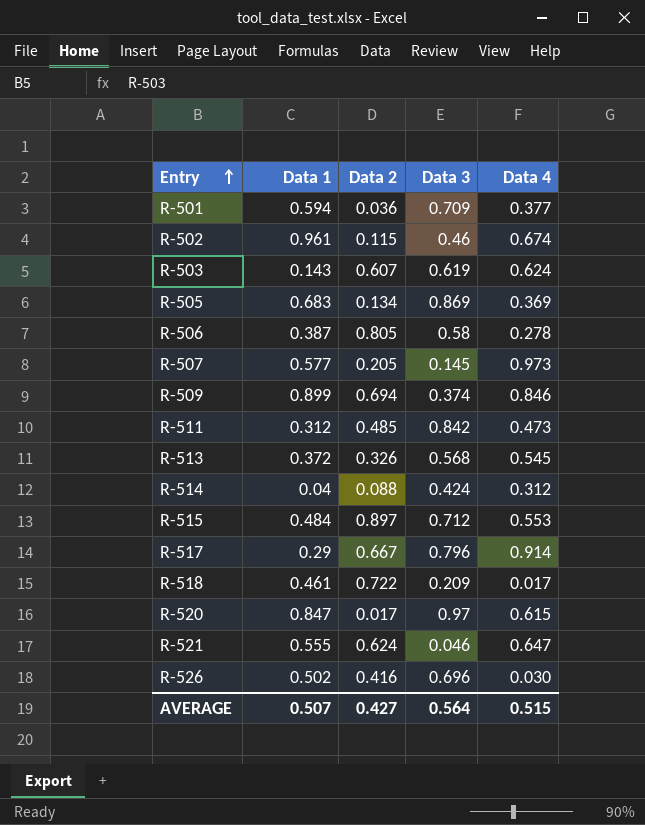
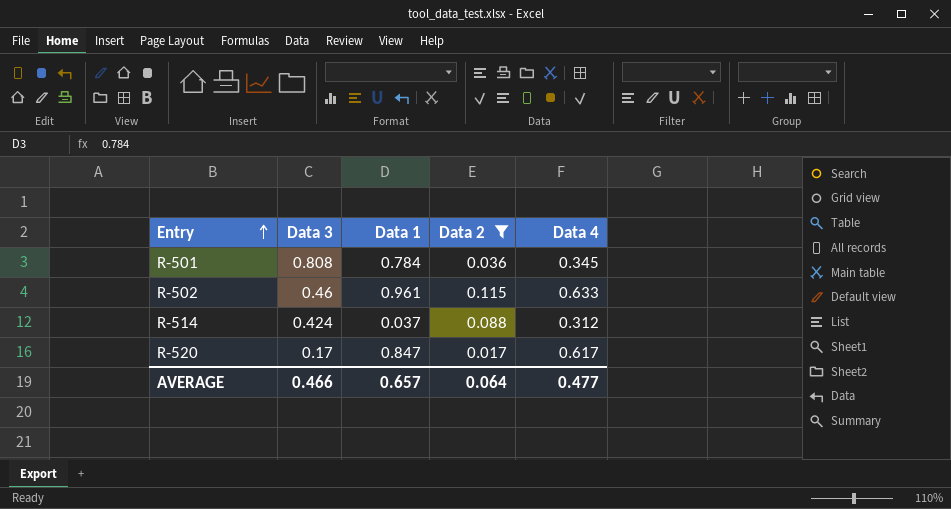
filter: none -> Data 2 <= 0.115
column Data 3 | position: 4 -> 2
R-501 | Data 3: 0.709 -> 0.808
R-501 | Data 1: 0.594 -> 0.784
R-501 | Data 4: 0.377 -> 0.345
R-502 | Data 4: 0.674 -> 0.633
R-514 | Data 1: 0.04 -> 0.037
R-520 | Data 3: 0.97 -> 0.17
R-520 | Data 4: 0.615 -> 0.617
AVERAGE | Data 3: 0.564 -> 0.466
AVERAGE | Data 1: 0.507 -> 0.657
AVERAGE | Data 2: 0.427 -> 0.064
AVERAGE | Data 4: 0.515 -> 0.477

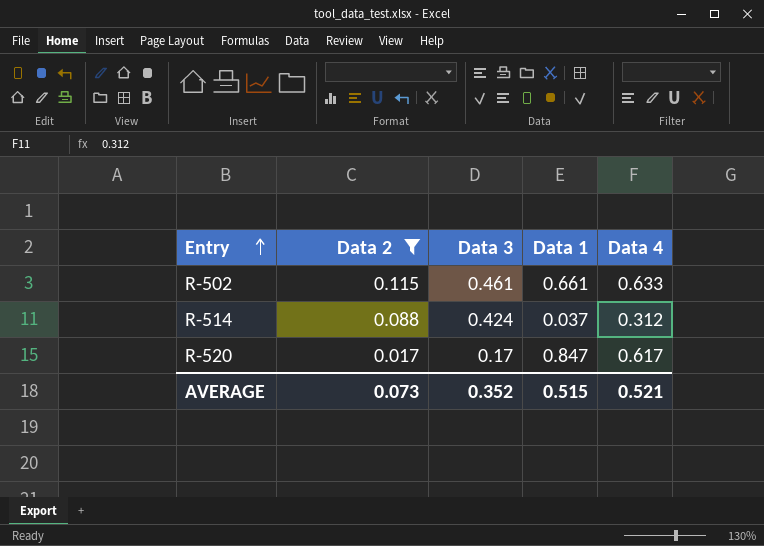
column Data 2 | position: 4 -> 2
row R-501: 0.808 | 0.784 | 0.036 | 0.345 -> none
R-502 | Data 3: 0.46 -> 0.461
R-502 | Data 1: 0.961 -> 0.661
AVERAGE | Data 2: 0.064 -> 0.073
AVERAGE | Data 3: 0.466 -> 0.352
AVERAGE | Data 1: 0.657 -> 0.515
AVERAGE | Data 4: 0.477 -> 0.521

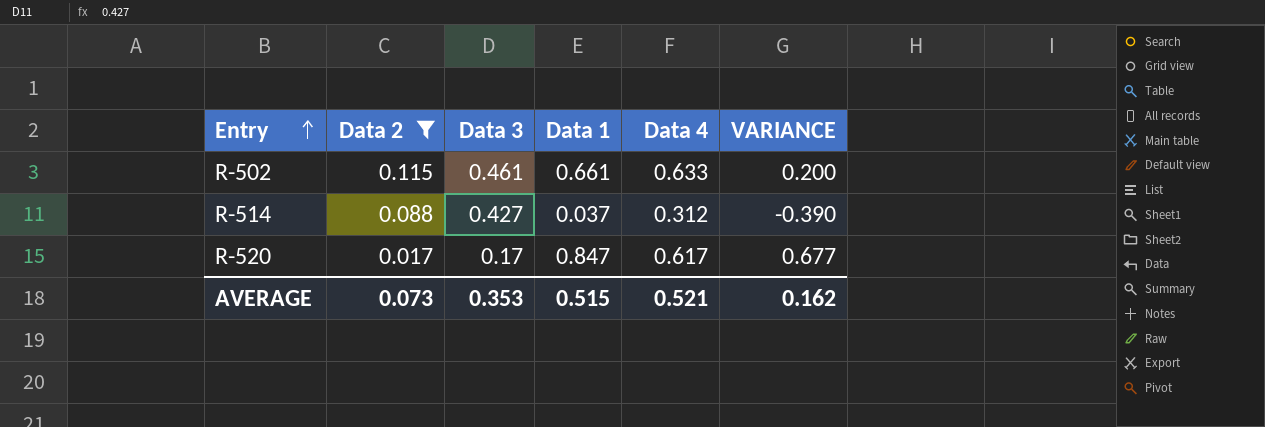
column VARIANCE | formula: none -> [Data 1] - [Data 3]
R-514 | Data 3: 0.424 -> 0.427
AVERAGE | Data 3: 0.352 -> 0.353

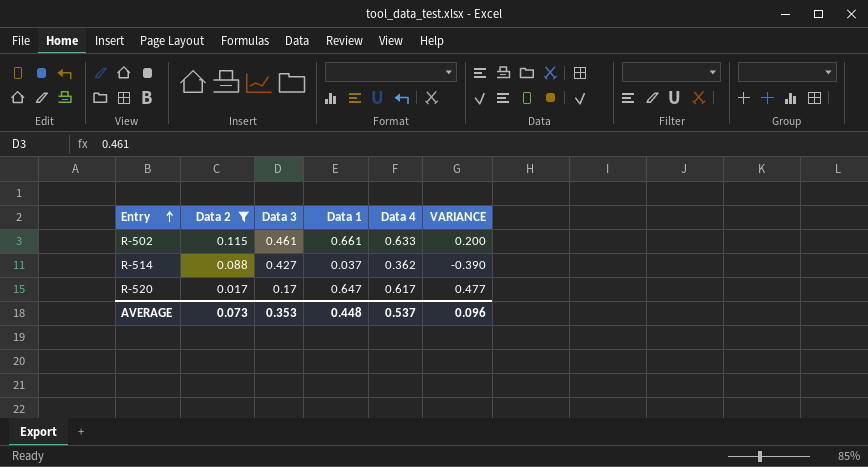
R-514 | Data 4: 0.312 -> 0.362
R-520 | Data 1: 0.847 -> 0.647
R-520 | VARIANCE: 0.677 -> 0.477
AVERAGE | Data 1: 0.515 -> 0.448
AVERAGE | Data 4: 0.521 -> 0.537
AVERAGE | VARIANCE: 0.162 -> 0.096

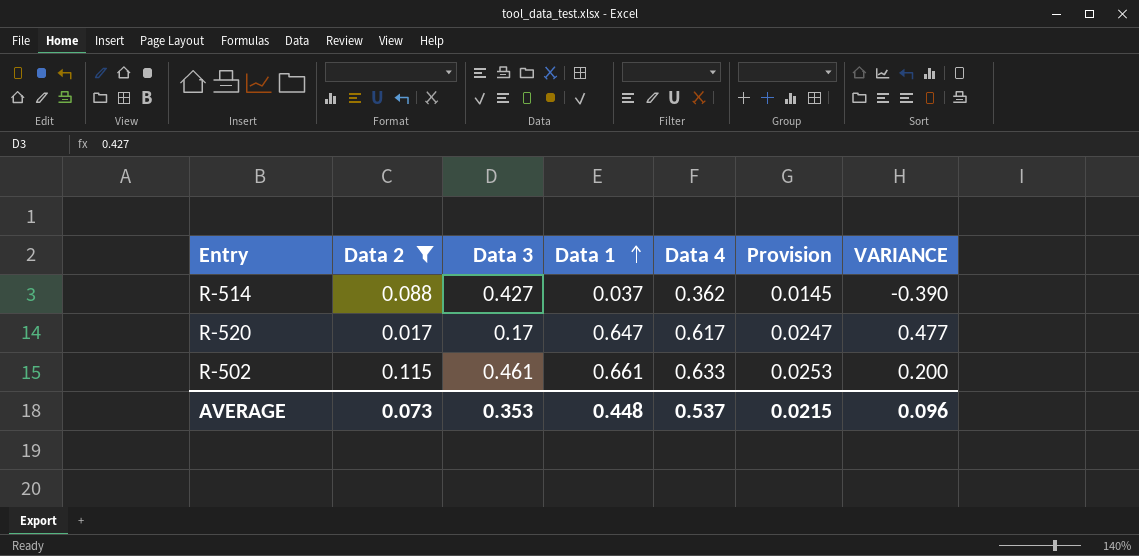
row order: Entry ascending -> Data 1 ascending
column Provision | formula: none -> [Data 4] * 0.04

